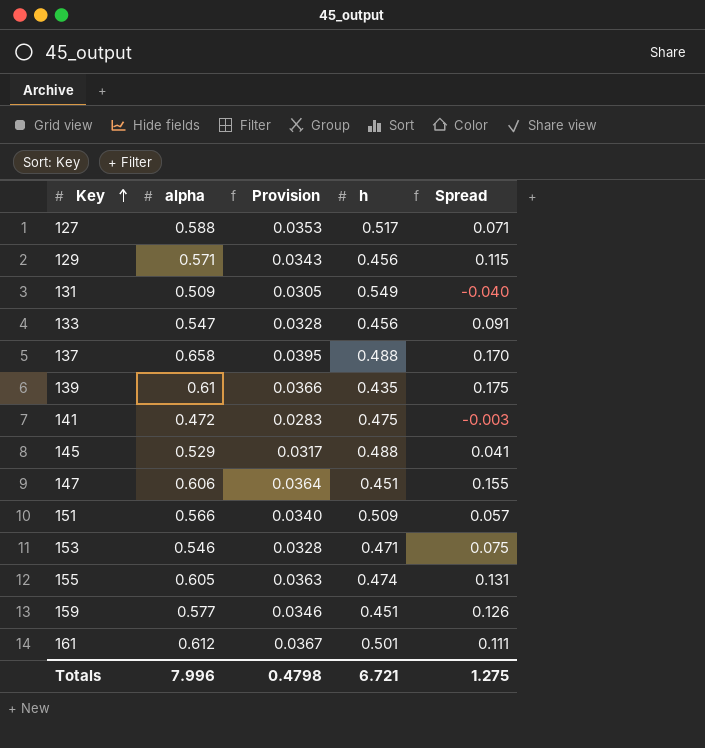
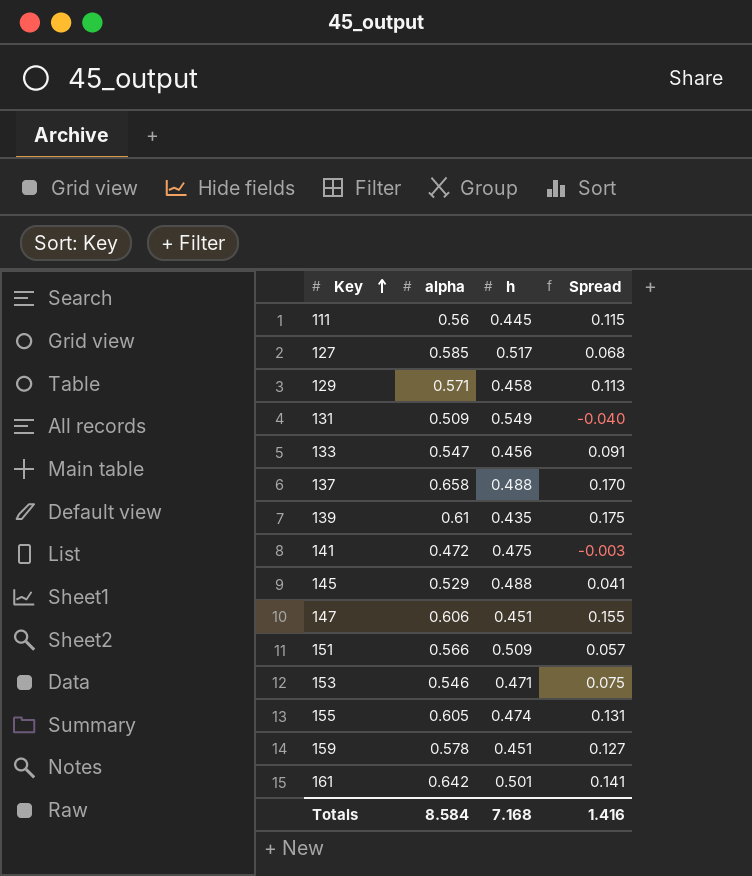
column Provision | formula: [alpha] * 0.06 -> none
row 111: none -> 0.56 | 0.445 | 0.115
127 | alpha: 0.588 -> 0.585
127 | Spread: 0.071 -> 0.068
129 | h: 0.456 -> 0.458
129 | Spread: 0.115 -> 0.113
159 | alpha: 0.577 -> 0.578
159 | Spread: 0.126 -> 0.127
161 | alpha: 0.612 -> 0.642
161 | Spread: 0.111 -> 0.141
Totals | alpha: 7.996 -> 8.584
Totals | h: 6.721 -> 7.168
Totals | Spread: 1.275 -> 1.416

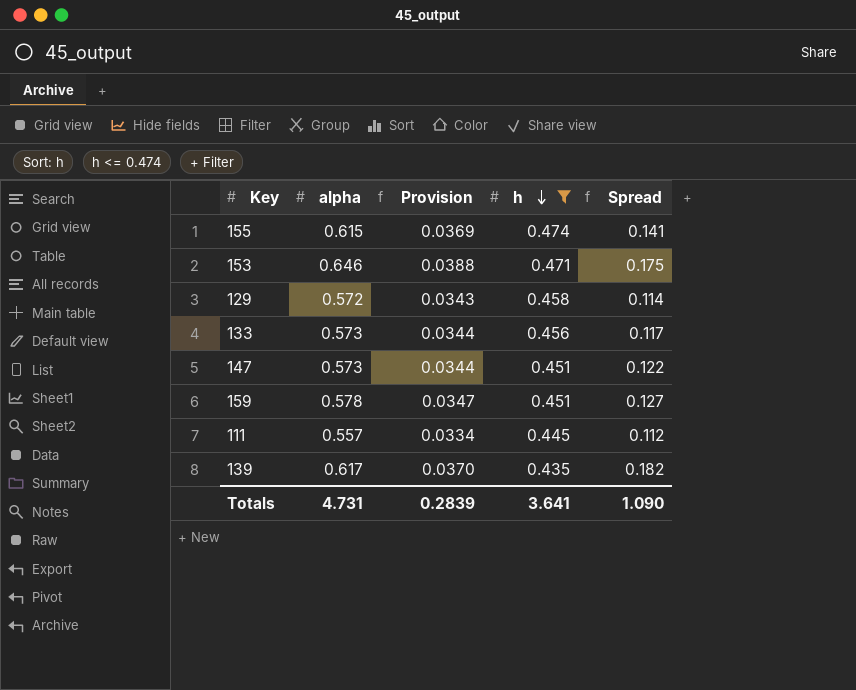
filter: none -> h <= 0.474
row order: Key ascending -> h descending
column Provision | formula: none -> [alpha] * 0.06
155 | alpha: 0.605 -> 0.615
155 | Spread: 0.131 -> 0.141
153 | alpha: 0.546 -> 0.646
153 | Spread: 0.075 -> 0.175
129 | alpha: 0.571 -> 0.572
129 | Spread: 0.113 -> 0.114
133 | alpha: 0.547 -> 0.573
133 | Spread: 0.091 -> 0.117
147 | alpha: 0.606 -> 0.573
147 | Spread: 0.155 -> 0.122
111 | alpha: 0.56 -> 0.557
111 | Spread: 0.115 -> 0.112
139 | alpha: 0.61 -> 0.617
139 | Spread: 0.175 -> 0.182
Totals | alpha: 8.584 -> 4.731
Totals | h: 7.168 -> 3.641
Totals | Spread: 1.416 -> 1.090

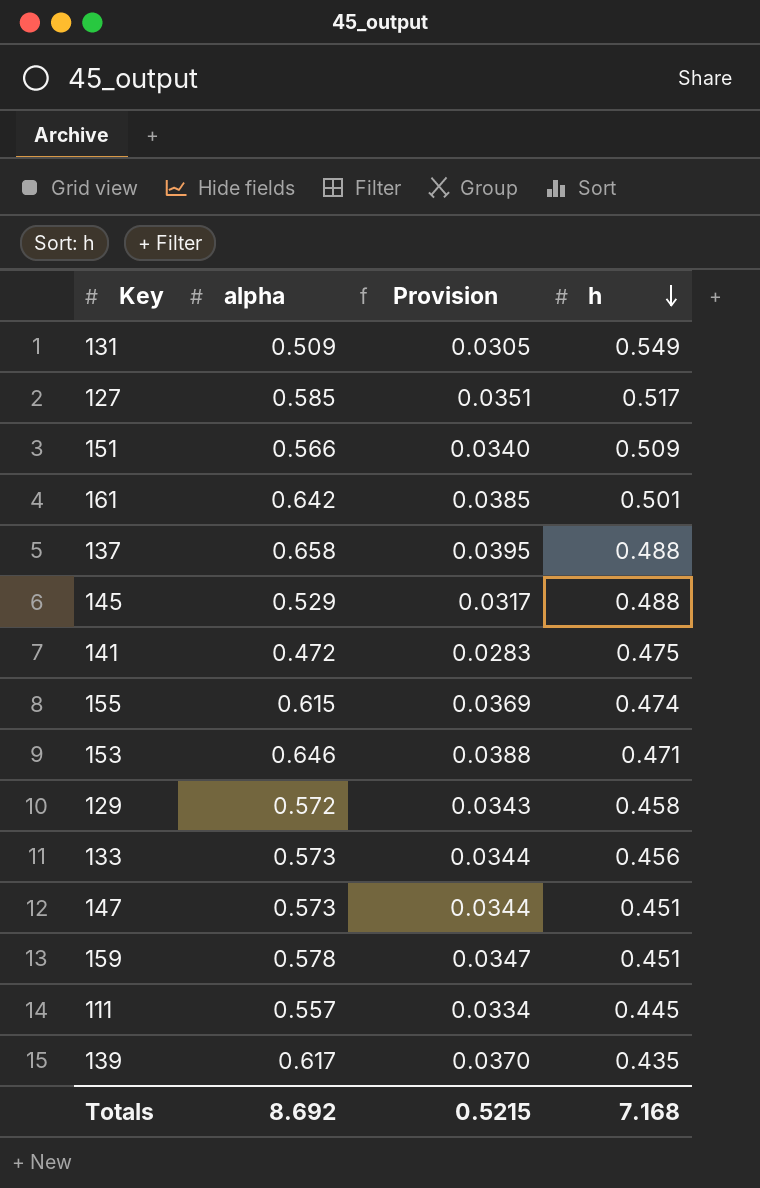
filter: h <= 0.474 -> none
column Spread | formula: [alpha] - [h] -> none
Totals | alpha: 4.731 -> 8.692
Totals | Provision: 0.2839 -> 0.5215
Totals | h: 3.641 -> 7.168

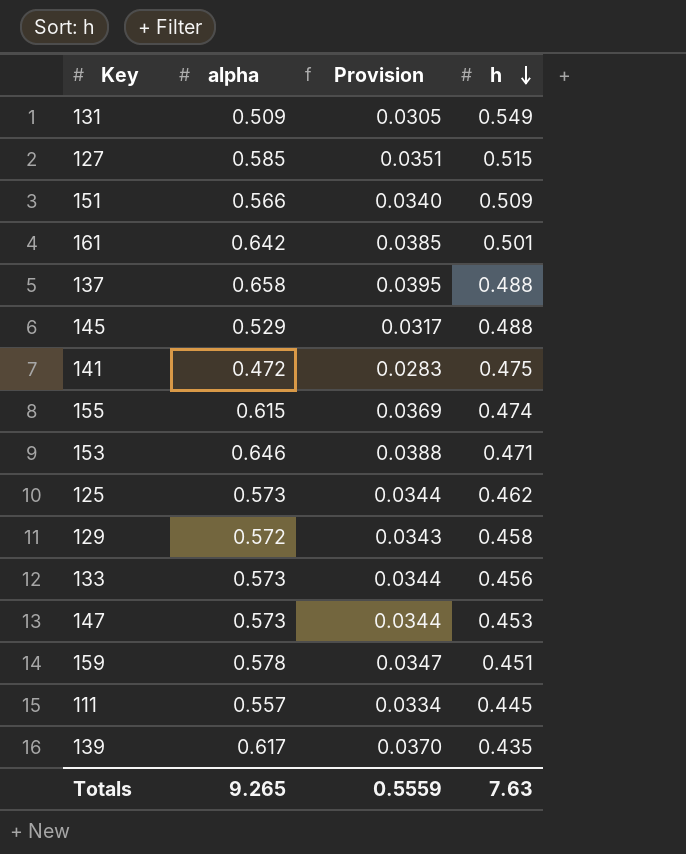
127 | h: 0.517 -> 0.515
row 125: none -> 0.573 | 0.0344 | 0.462
147 | h: 0.451 -> 0.453
Totals | alpha: 8.692 -> 9.265
Totals | Provision: 0.5215 -> 0.5559
Totals | h: 7.168 -> 7.63

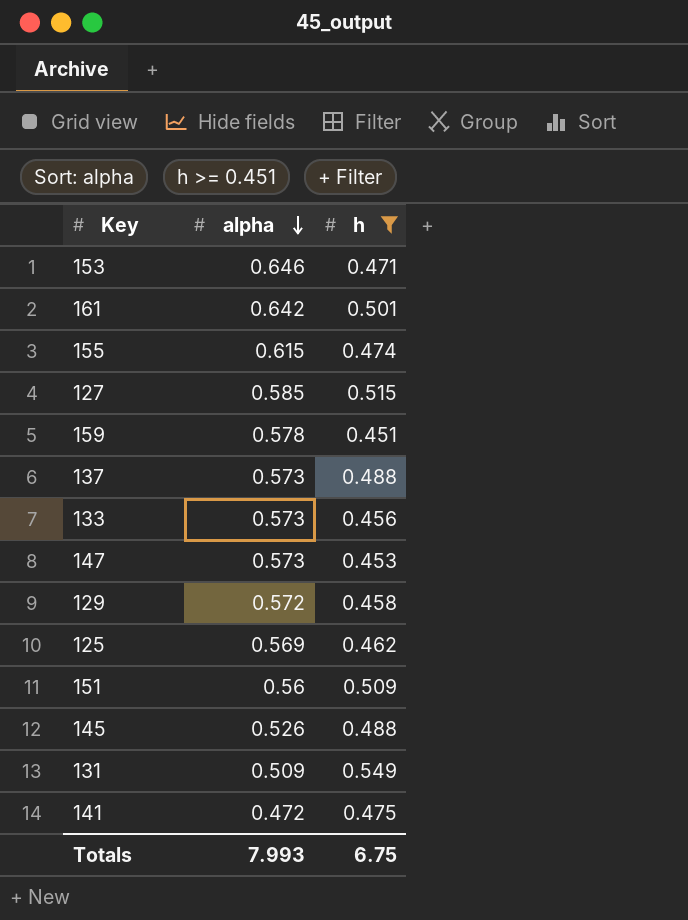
filter: none -> h >= 0.451
row order: h descending -> alpha descending
column Provision | formula: [alpha] * 0.06 -> none
137 | alpha: 0.658 -> 0.573
125 | alpha: 0.573 -> 0.569
151 | alpha: 0.566 -> 0.56
145 | alpha: 0.529 -> 0.526
Totals | alpha: 9.265 -> 7.993
Totals | h: 7.63 -> 6.75

